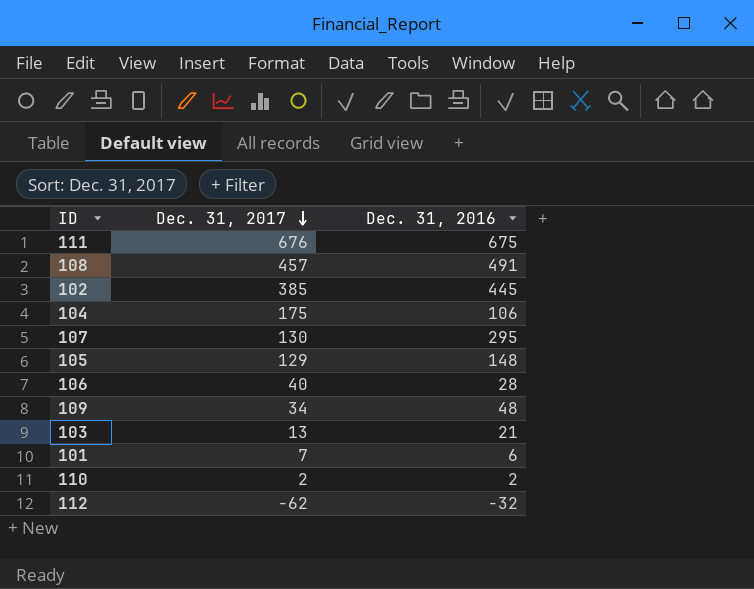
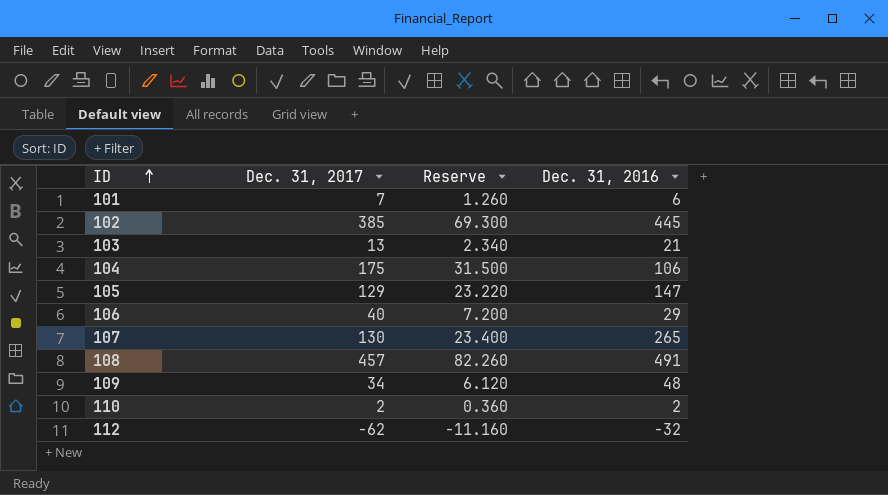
row order: Dec. 31, 2017 descending -> ID ascending
column Reserve | formula: none -> [Dec. 31, 2017] * 0.18
row 111: 676 | 675 -> none
105 | Dec. 31, 2016: 148 -> 147
106 | Dec. 31, 2016: 28 -> 29
107 | Dec. 31, 2016: 295 -> 265

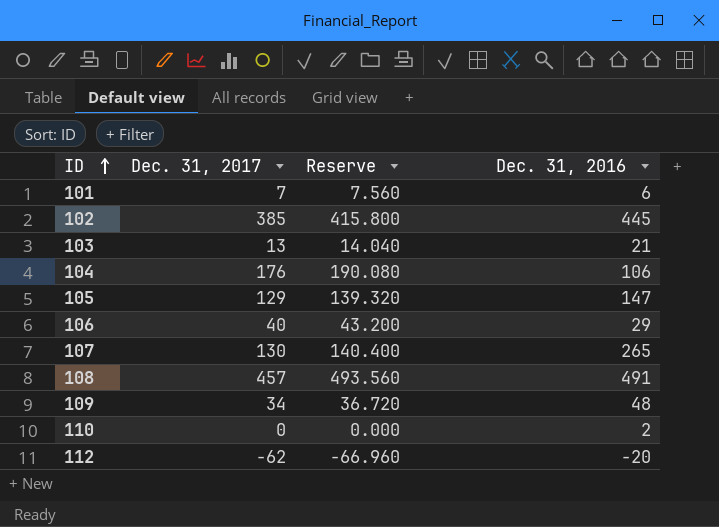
column Reserve | formula: [Dec. 31, 2017] * 0.18 -> [Dec. 31, 2017] * 1.08
104 | Dec. 31, 2017: 175 -> 176
110 | Dec. 31, 2017: 2 -> 0
112 | Dec. 31, 2016: -32 -> -20

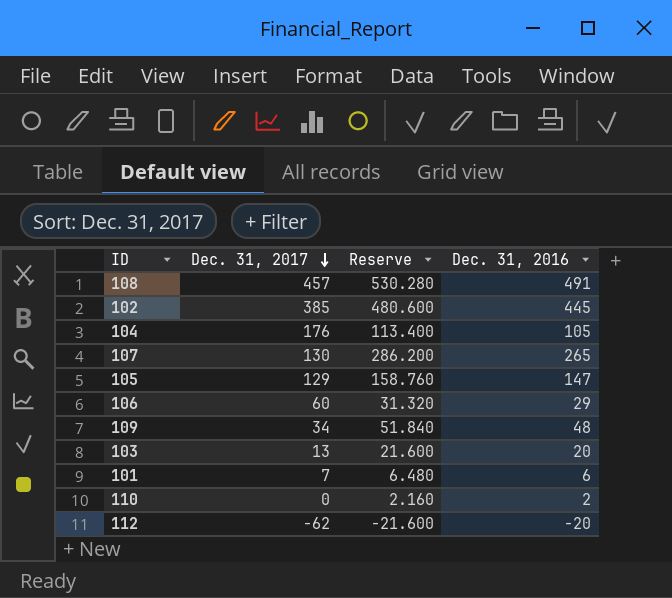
row order: ID ascending -> Dec. 31, 2017 descending
column Reserve | formula: [Dec. 31, 2017] * 1.08 -> [Dec. 31, 2016] * 1.08
104 | Dec. 31, 2016: 106 -> 105
106 | Dec. 31, 2017: 40 -> 60
103 | Dec. 31, 2016: 21 -> 20

